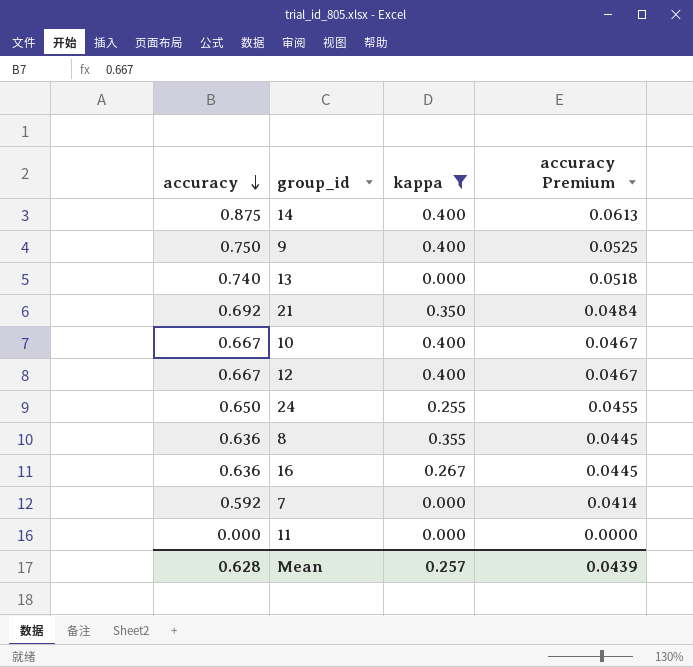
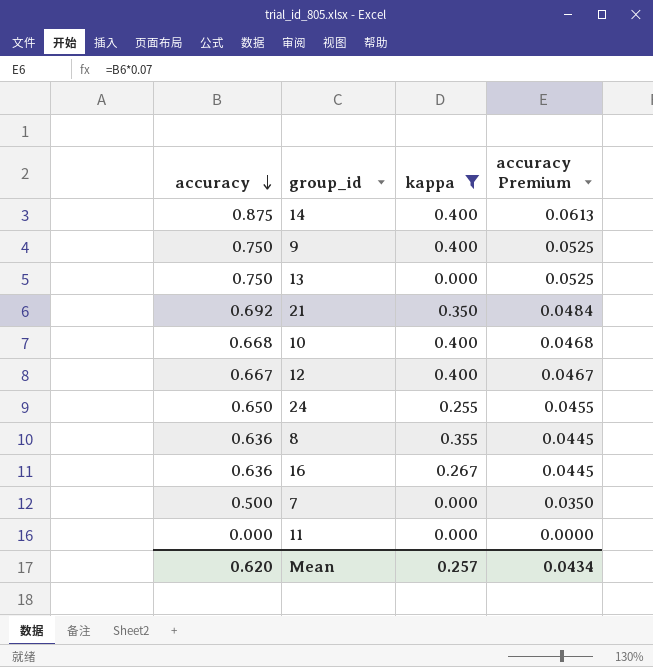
13 | accuracy: 0.740 -> 0.750
13 | accuracy Premium: 0.0518 -> 0.0525
10 | accuracy: 0.667 -> 0.668
10 | accuracy Premium: 0.0467 -> 0.0468
7 | accuracy: 0.592 -> 0.500
7 | accuracy Premium: 0.0414 -> 0.0350
Mean | accuracy: 0.628 -> 0.620
Mean | accuracy Premium: 0.0439 -> 0.0434

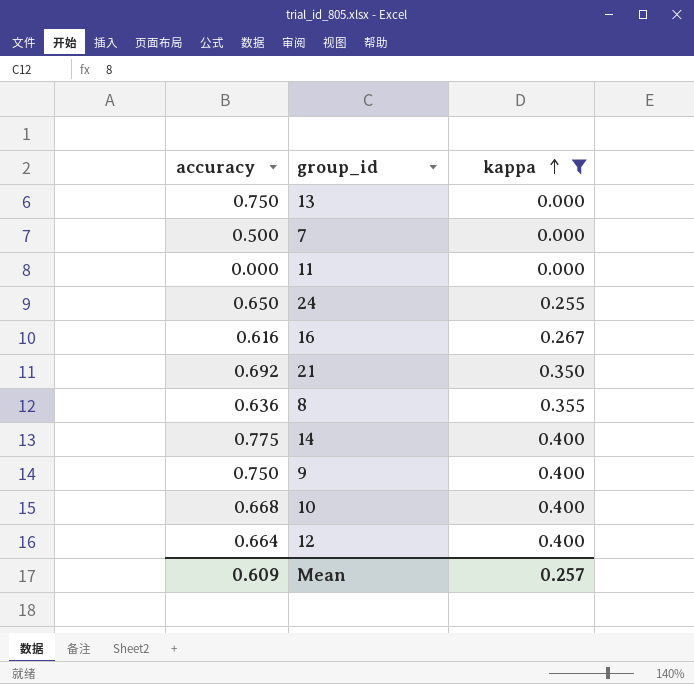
row order: accuracy descending -> kappa ascending
column accuracy Premium | formula: [accuracy] * 0.07 -> none
16 | accuracy: 0.636 -> 0.616
14 | accuracy: 0.875 -> 0.775
12 | accuracy: 0.667 -> 0.664
Mean | accuracy: 0.620 -> 0.609

